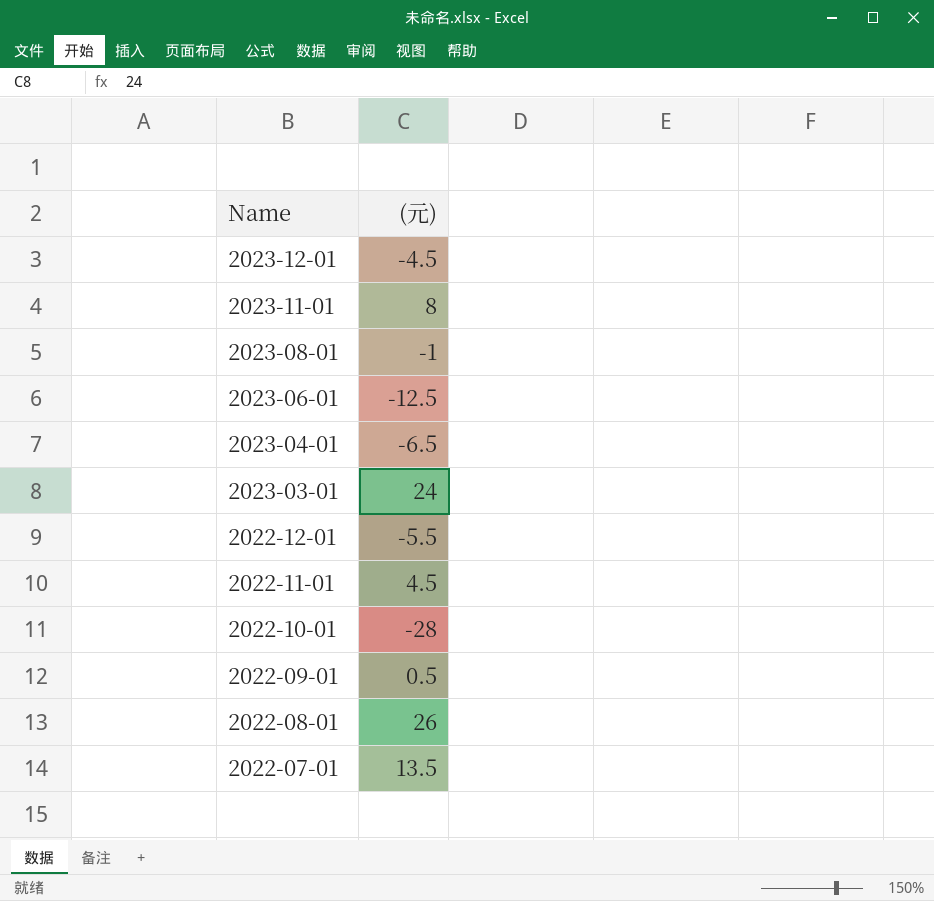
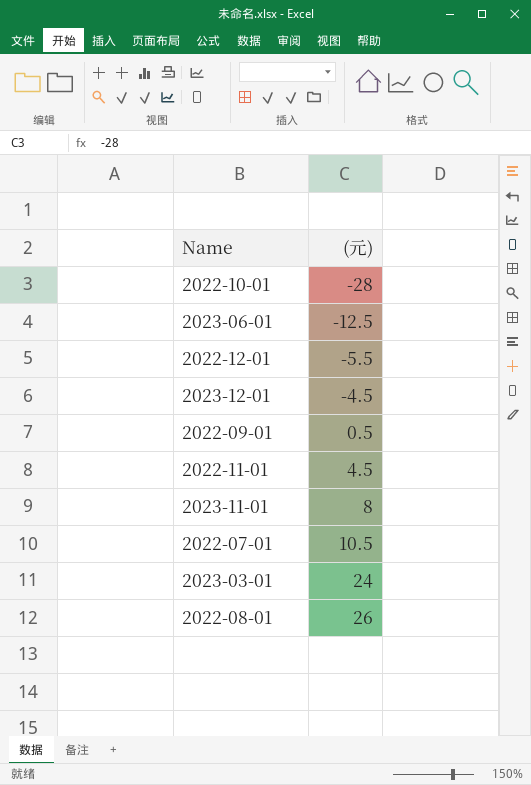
row order: Name descending -> (元) ascending
row 2023-08-01: -1 -> none
row 2023-04-01: -6.5 -> none
2022-07-01 | (元): 13.5 -> 10.5

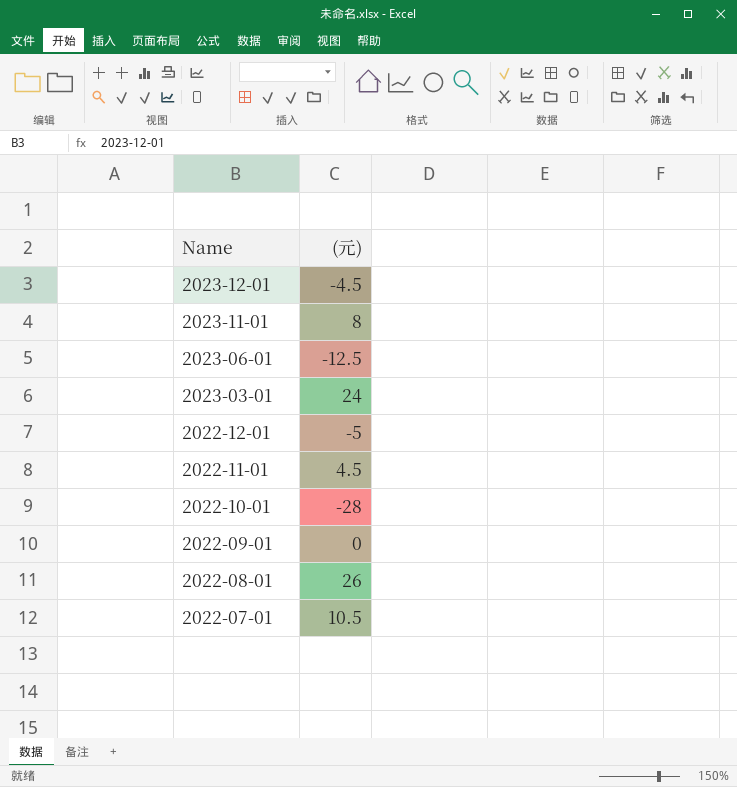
row order: (元) ascending -> Name descending
2022-12-01 | (元): -5.5 -> -5
2022-09-01 | (元): 0.5 -> 0

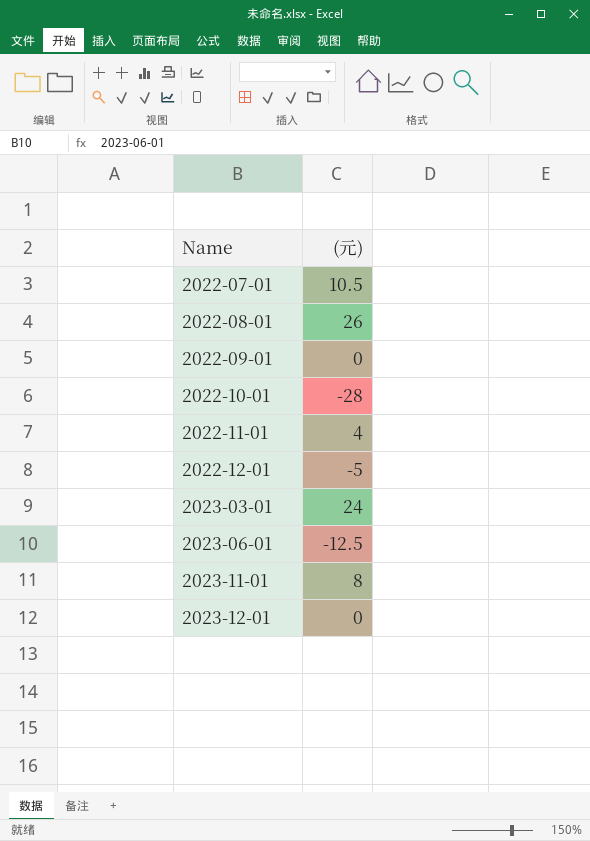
row order: Name descending -> Name ascending
2022-11-01 | (元): 4.5 -> 4
2023-12-01 | (元): -4.5 -> 0

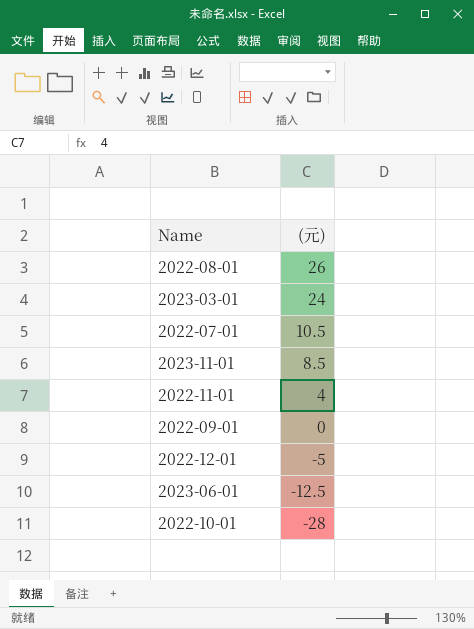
row order: Name ascending -> (元) descending
row 2023-12-01: 0 -> none
2023-11-01 | (元): 8 -> 8.5

